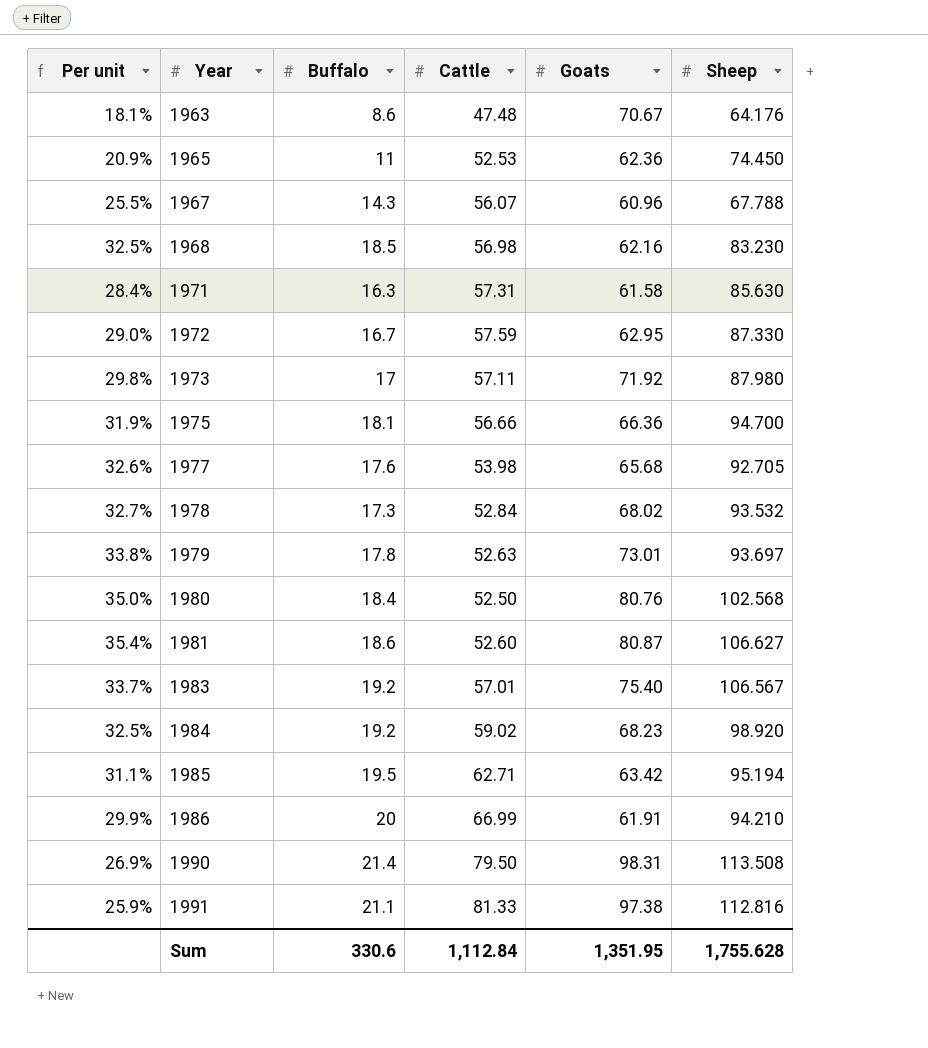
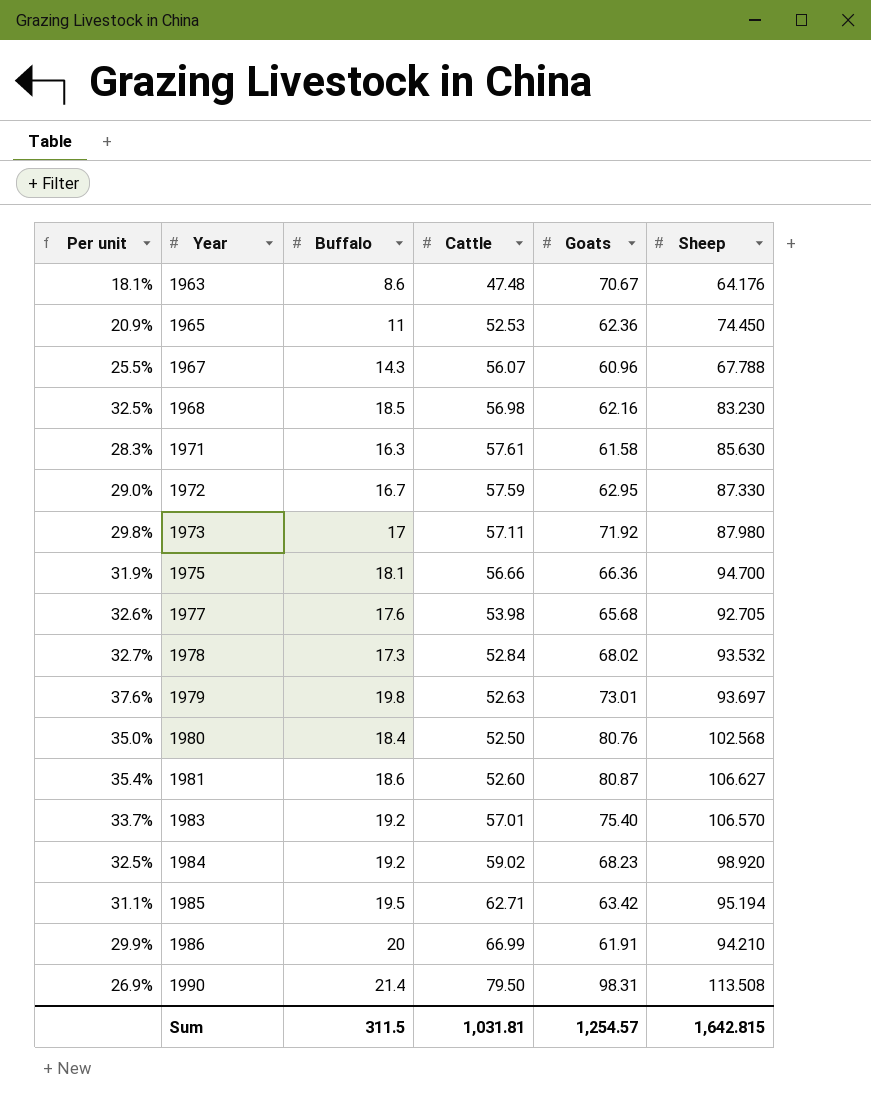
row 1991: 25.9% | 21.1 | 81.33 | 97.38 | 112.816 -> none
1971 | Per unit: 28.4% -> 28.3%
1971 | Cattle: 57.31 -> 57.61
1979 | Per unit: 33.8% -> 37.6%
1979 | Buffalo: 17.8 -> 19.8
1983 | Sheep: 106.567 -> 106.570
Sum | Buffalo: 330.6 -> 311.5
Sum | Cattle: 1,112.84 -> 1,031.81
Sum | Goats: 1,351.95 -> 1,254.57
Sum | Sheep: 1,755.628 -> 1,642.815

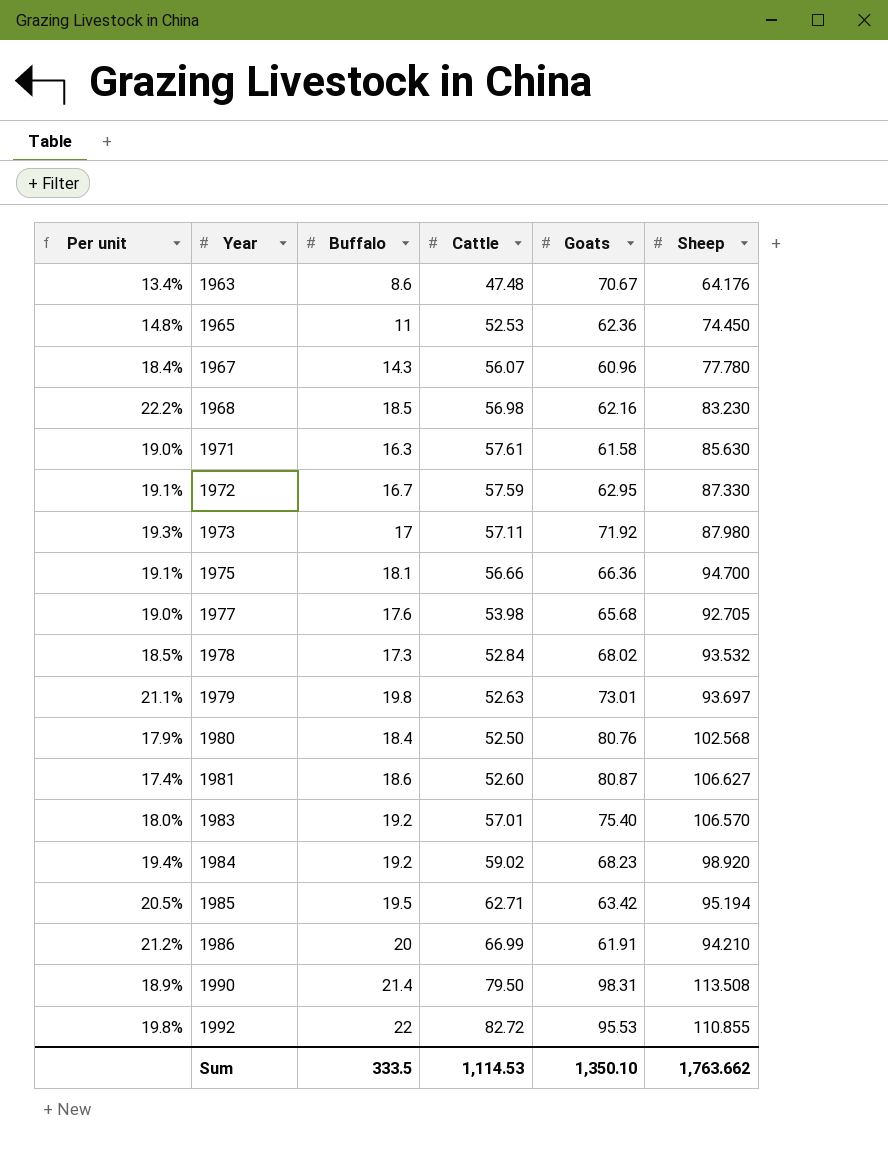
column Per unit | formula: [Buffalo] / [Cattle] -> [Buffalo] / [Sheep]
1967 | Sheep: 67.788 -> 77.780
row 1992: none -> 19.8% | 22 | 82.72 | 95.53 | 110.855
Sum | Buffalo: 311.5 -> 333.5
Sum | Cattle: 1,031.81 -> 1,114.53
Sum | Goats: 1,254.57 -> 1,350.10
Sum | Sheep: 1,642.815 -> 1,763.662

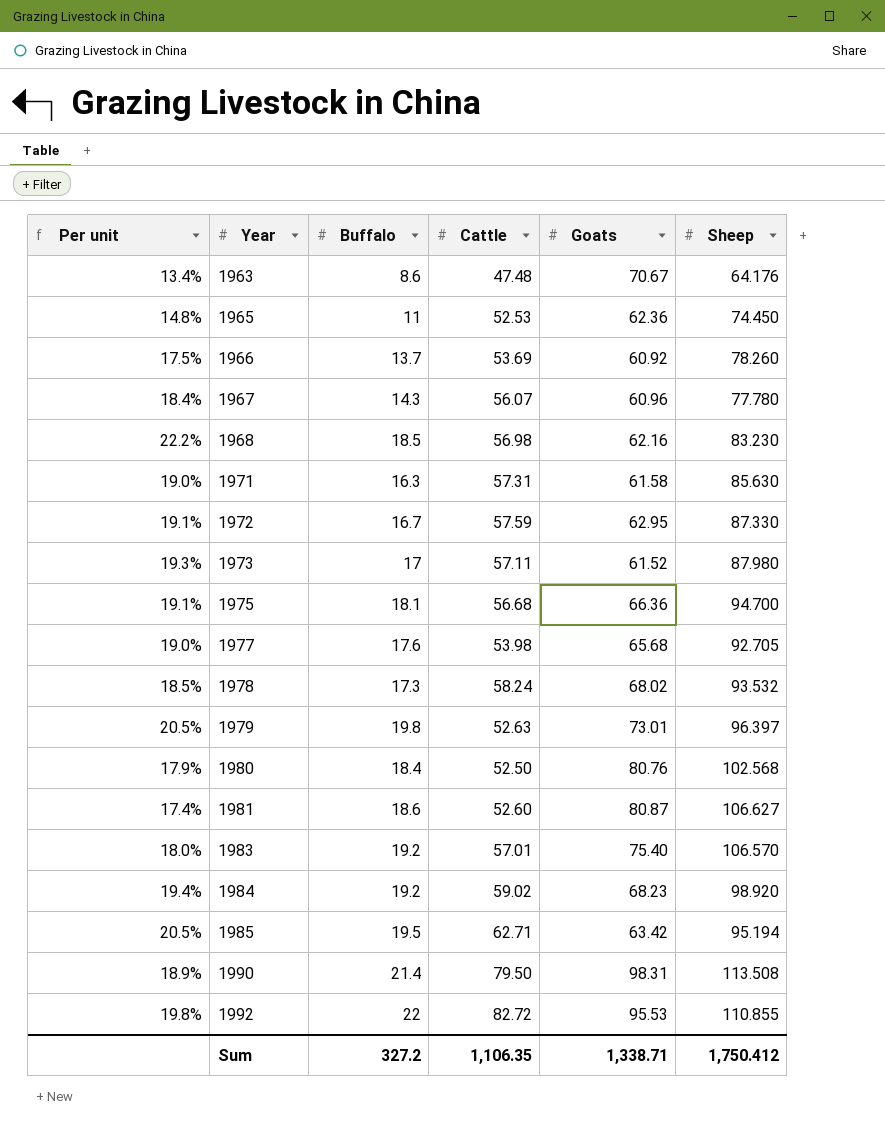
row 1986: 21.2% | 20 | 66.99 | 61.91 | 94.210 -> none
row 1966: none -> 17.5% | 13.7 | 53.69 | 60.92 | 78.260
1971 | Cattle: 57.61 -> 57.31
1973 | Goats: 71.92 -> 61.52
1975 | Cattle: 56.66 -> 56.68
1978 | Cattle: 52.84 -> 58.24
1979 | Per unit: 21.1% -> 20.5%
1979 | Sheep: 93.697 -> 96.397
Sum | Buffalo: 333.5 -> 327.2
Sum | Cattle: 1,114.53 -> 1,106.35
Sum | Goats: 1,350.10 -> 1,338.71
Sum | Sheep: 1,763.662 -> 1,750.412

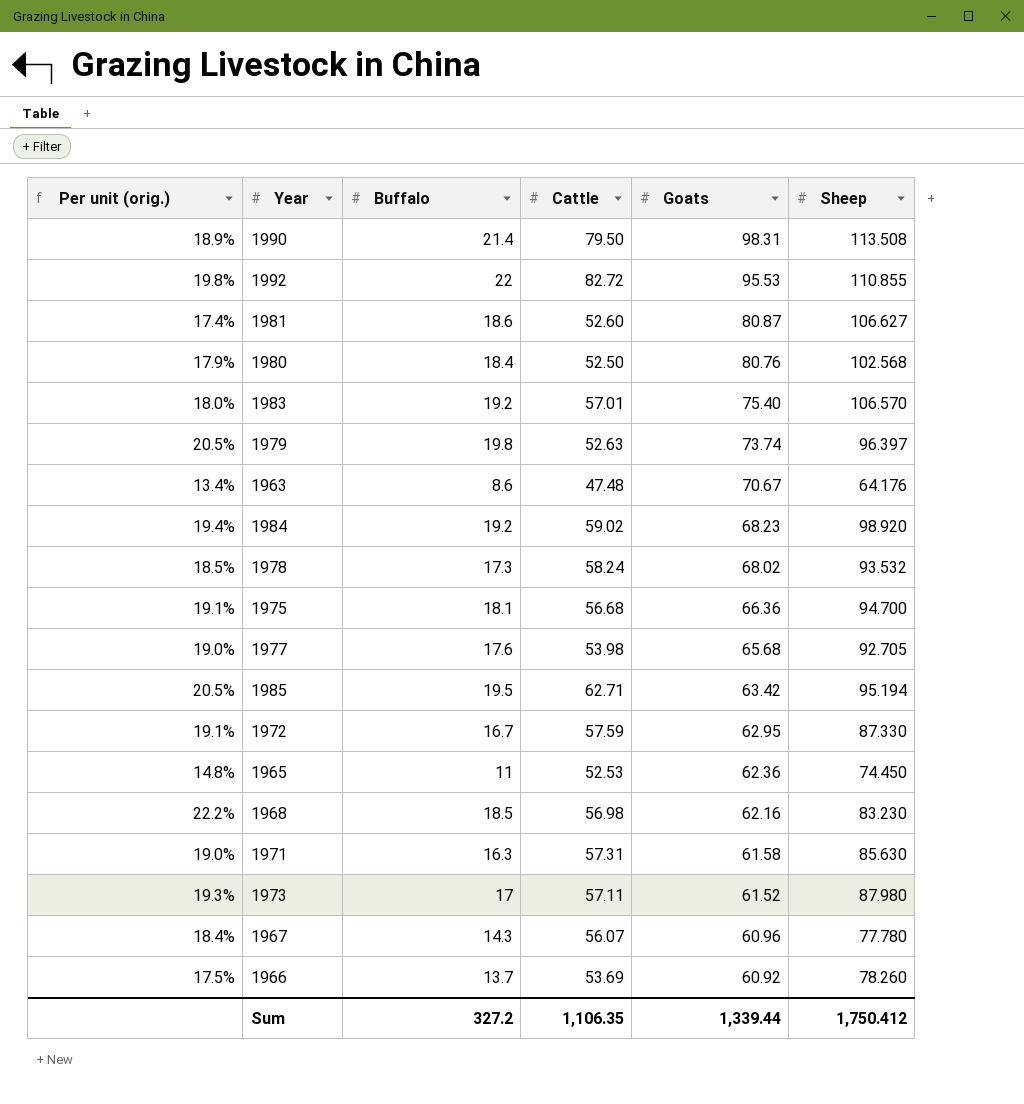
row order: Year ascending -> Goats descending
column name: Per unit -> Per unit (orig.)
1979 | Goats: 73.01 -> 73.74
Sum | Goats: 1,338.71 -> 1,339.44

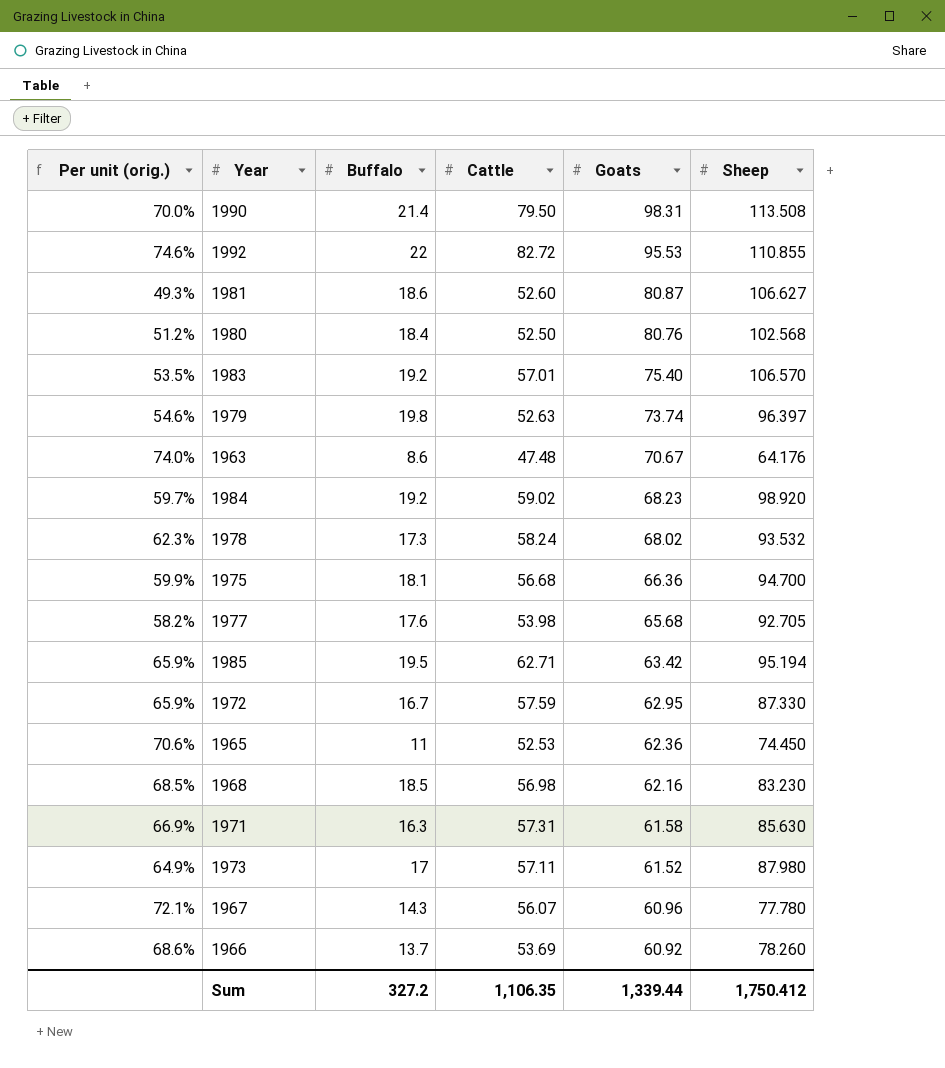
column Per unit (orig.) | formula: [Buffalo] / [Sheep] -> [Cattle] / [Sheep]

